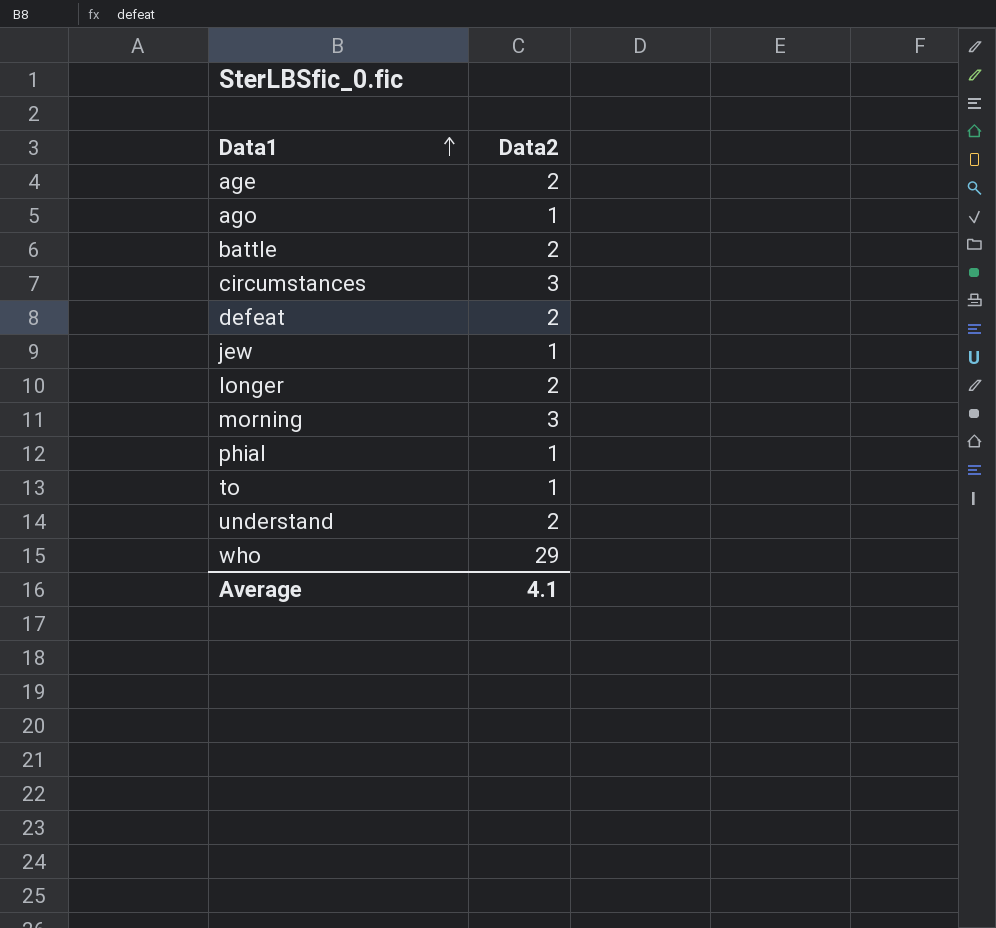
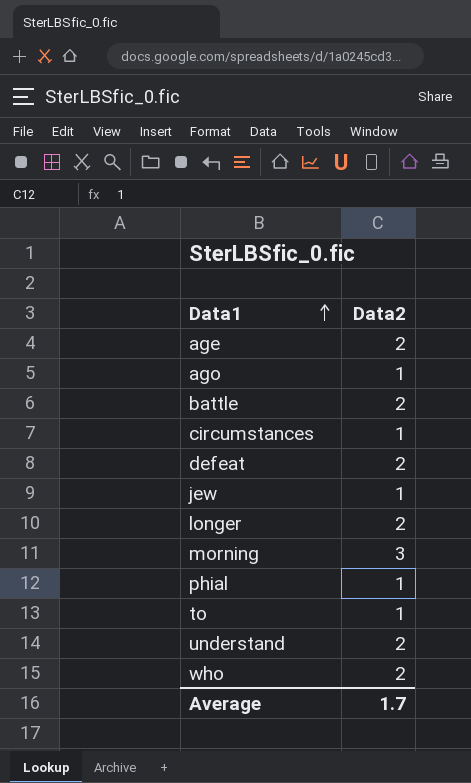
circumstances | Data2: 3 -> 1
who | Data2: 29 -> 2
Average | Data2: 4.1 -> 1.7

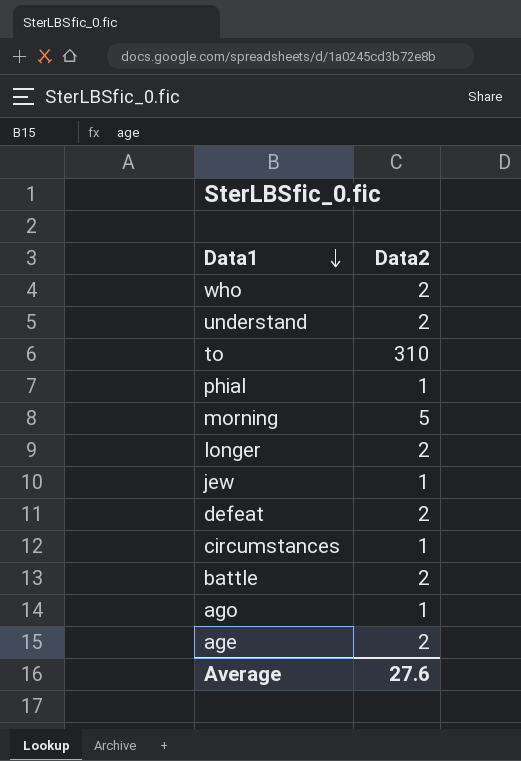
row order: Data1 ascending -> Data1 descending
to | Data2: 1 -> 310
morning | Data2: 3 -> 5
Average | Data2: 1.7 -> 27.6

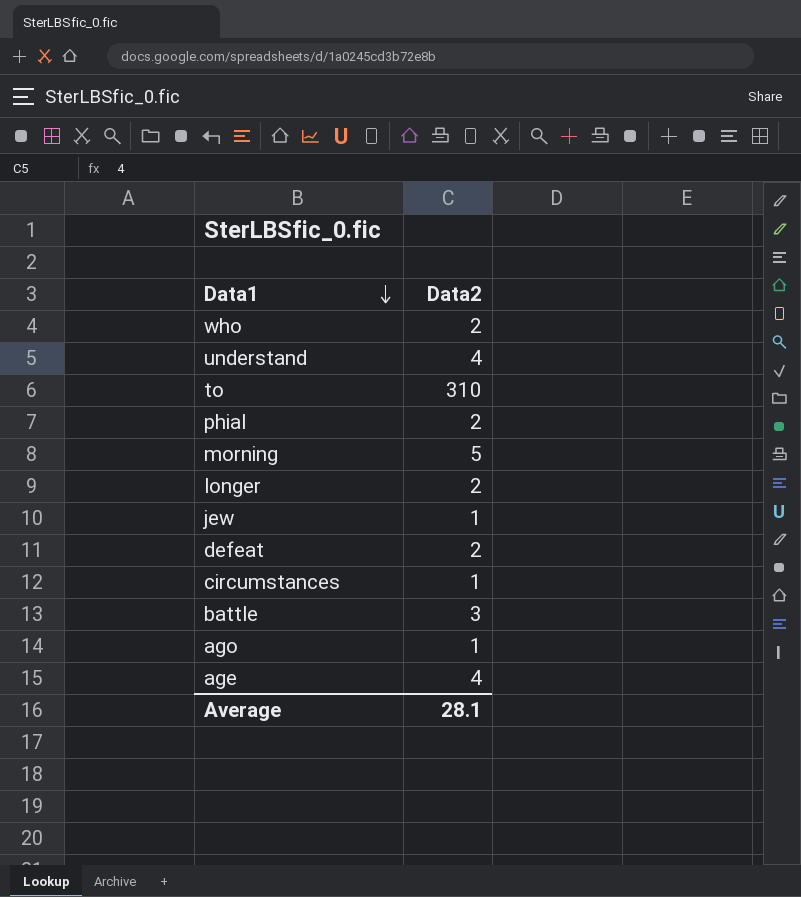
understand | Data2: 2 -> 4
phial | Data2: 1 -> 2
battle | Data2: 2 -> 3
age | Data2: 2 -> 4
Average | Data2: 27.6 -> 28.1

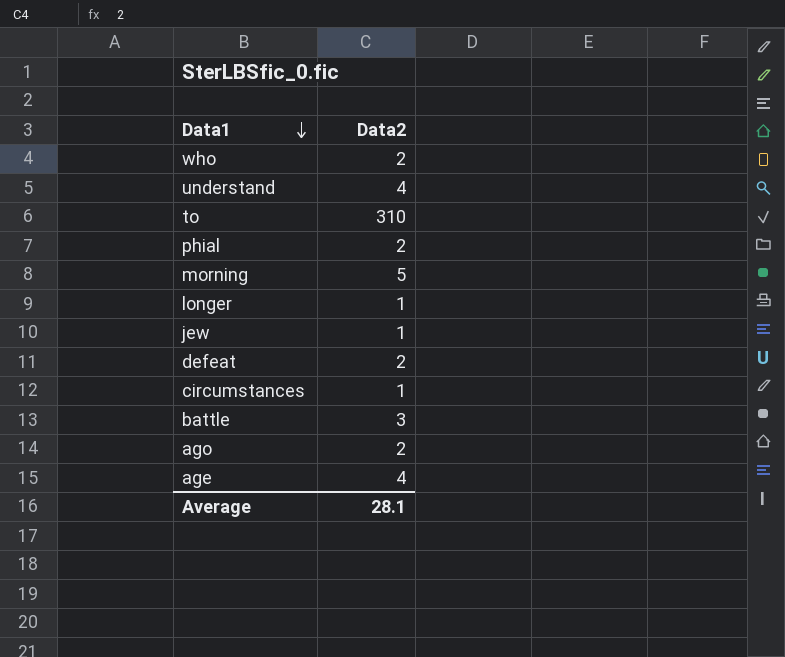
longer | Data2: 2 -> 1
ago | Data2: 1 -> 2

